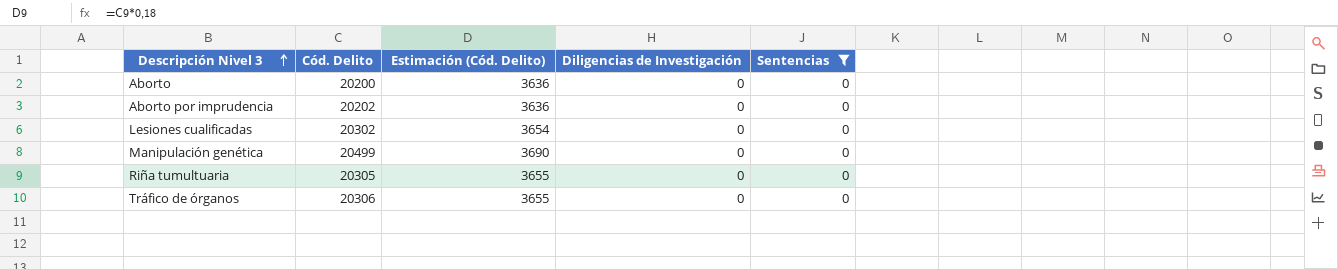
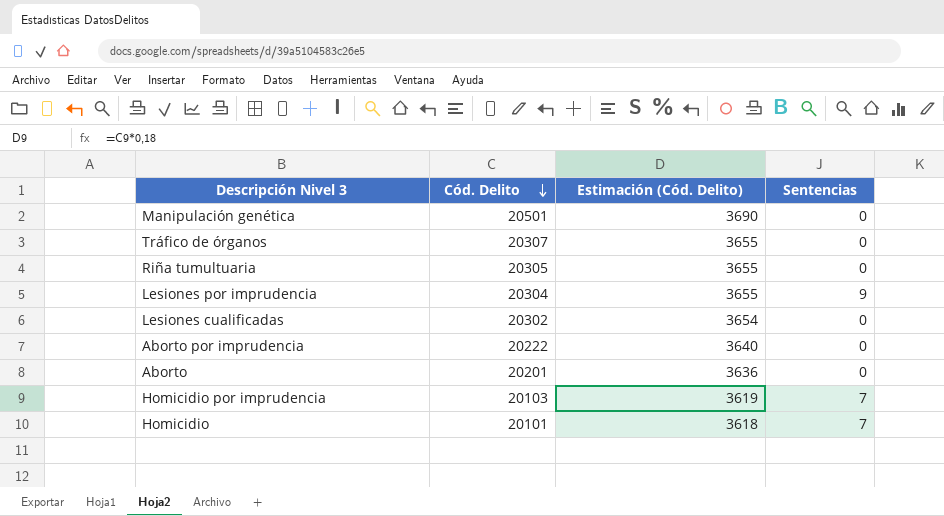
filter: Sentencias = 0 -> none
row order: Descripción Nivel 3 ascending -> Cód. Delito descending
column Diligencias de Investigación | position: 4 -> none
Manipulación genética | Cód. Delito: 20499 -> 20501
Tráfico de órganos | Cód. Delito: 20306 -> 20307
Aborto por imprudencia | Cód. Delito: 20202 -> 20222
Aborto por imprudencia | Estimación (Cód. Delito): 3636 -> 3640
Aborto | Cód. Delito: 20200 -> 20201

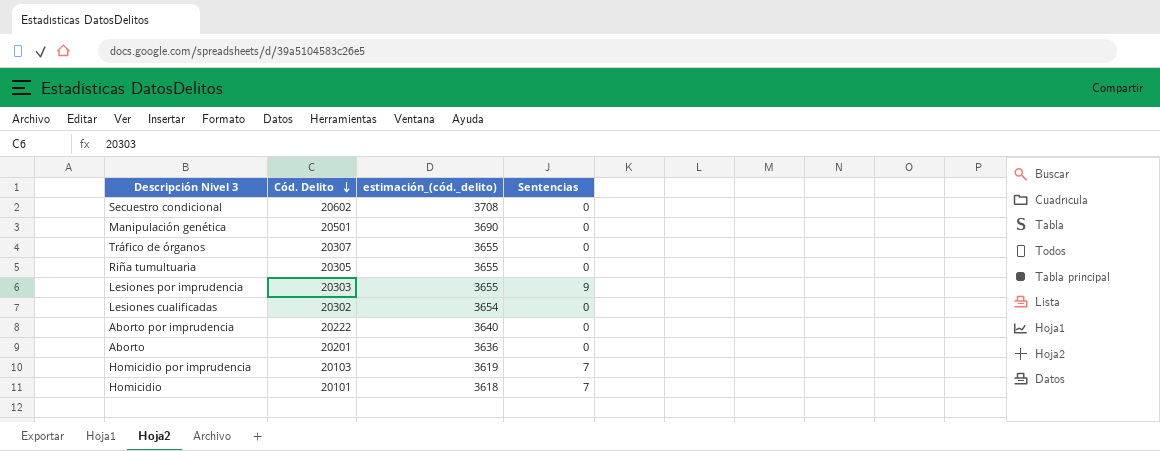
column name: Estimación (Cód. Delito) -> estimación_(cód._delito)
row Secuestro condicional: none -> 20602 | 3708 | 0
Lesiones por imprudencia | Cód. Delito: 20304 -> 20303

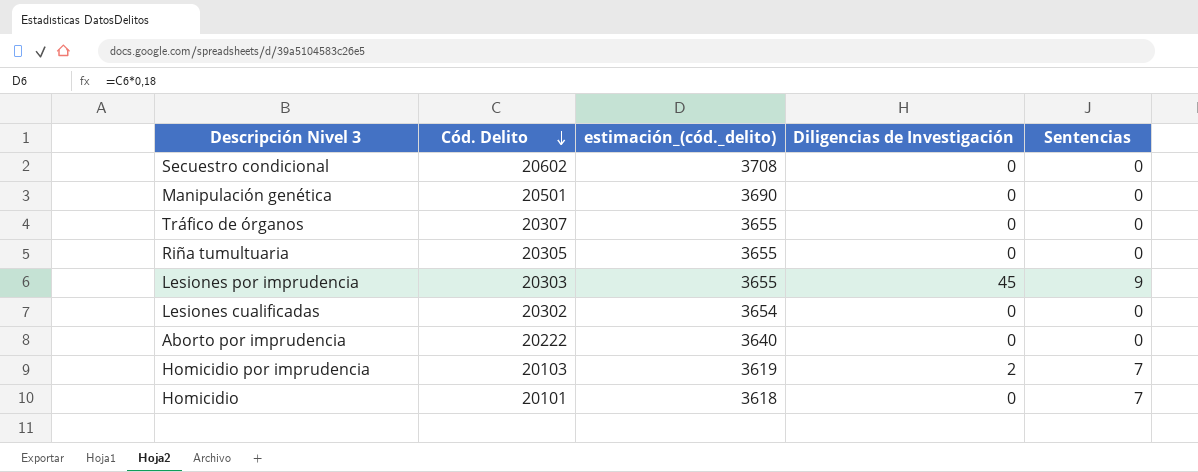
column Diligencias de Investigación | position: none -> 4
row Aborto: 20201 | 3636 | 0 -> none

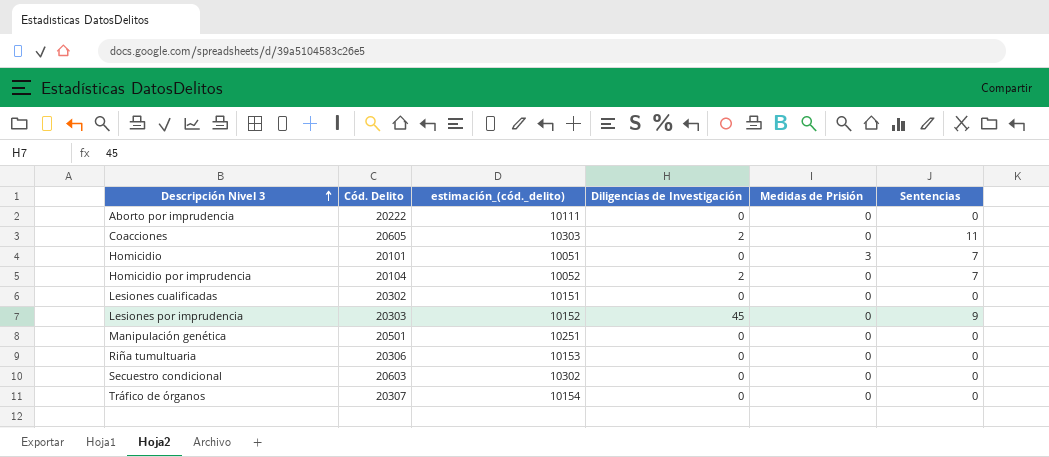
row order: Cód. Delito descending -> Descripción Nivel 3 ascending
column estimación_(cód._delito) | formula: [Cód. Delito] * 0,18 -> [Cód. Delito] * 0,5
column Medidas de Prisión | position: none -> 5
row Coacciones: none -> 20605 | 10303 | 2 | 0 | 11
Homicidio por imprudencia | Cód. Delito: 20103 -> 20104
Riña tumultuaria | Cód. Delito: 20305 -> 20306
Secuestro condicional | Cód. Delito: 20602 -> 20603

